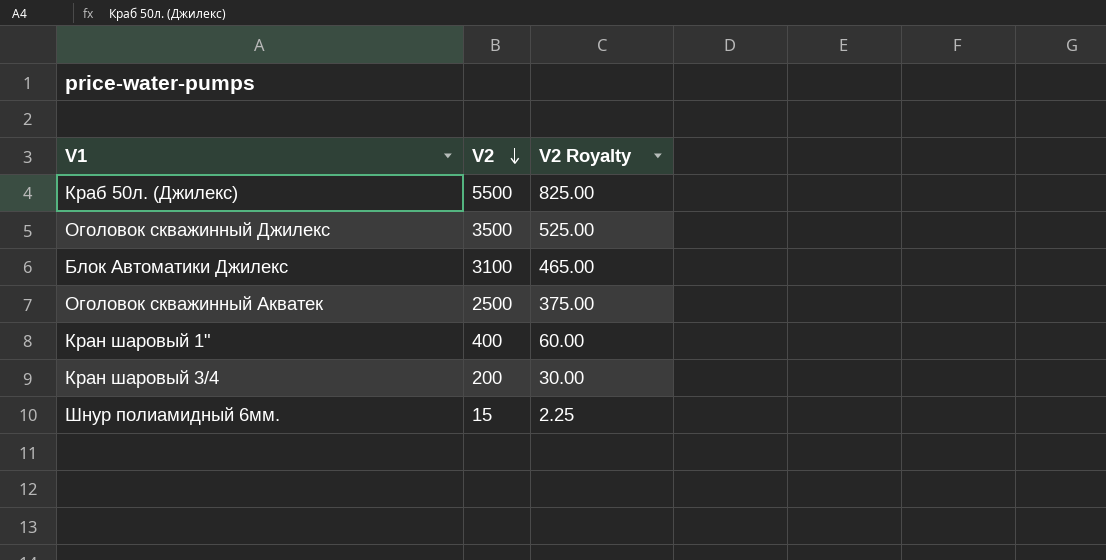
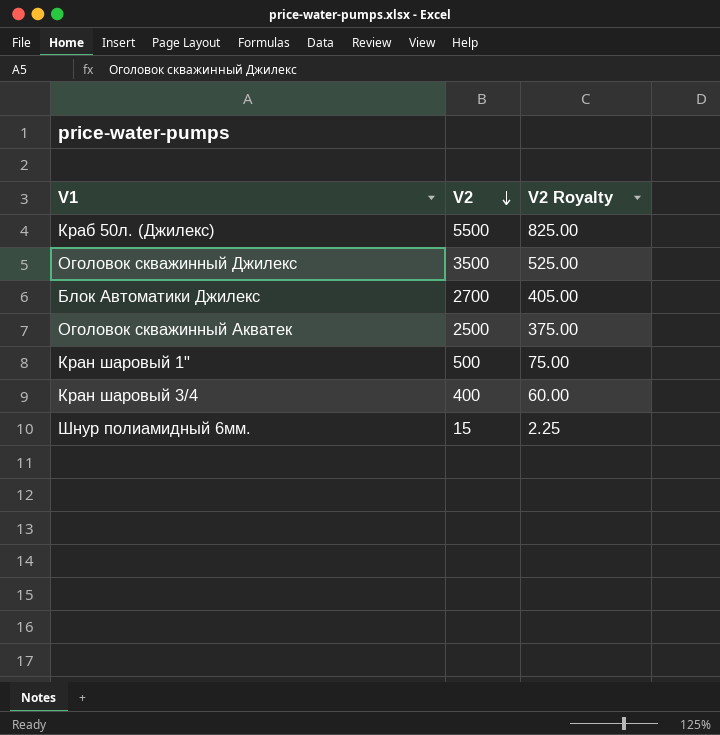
Блок Автоматики Джилекс | V2: 3100 -> 2700
Блок Автоматики Джилекс | V2 Royalty: 465.00 -> 405.00
Кран шаровый 1" | V2: 400 -> 500
Кран шаровый 1" | V2 Royalty: 60.00 -> 75.00
Кран шаровый 3/4 | V2: 200 -> 400
Кран шаровый 3/4 | V2 Royalty: 30.00 -> 60.00

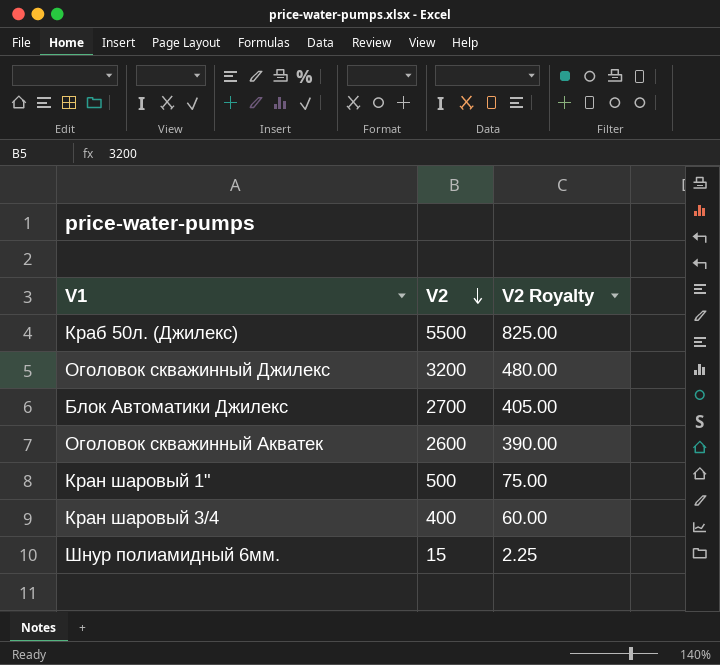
Оголовок скважинный Джилекс | V2: 3500 -> 3200
Оголовок скважинный Джилекс | V2 Royalty: 525.00 -> 480.00
Оголовок скважинный Акватек | V2: 2500 -> 2600
Оголовок скважинный Акватек | V2 Royalty: 375.00 -> 390.00

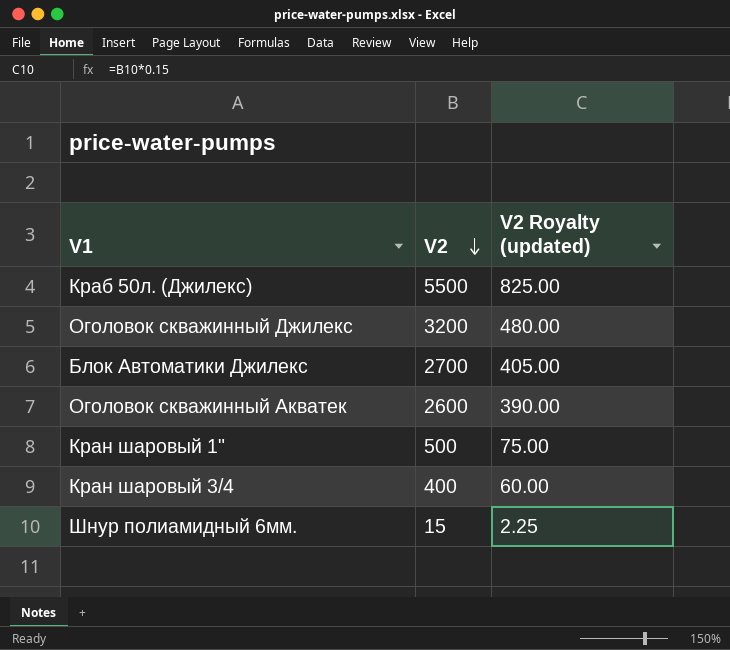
column name: V2 Royalty -> V2 Royalty (updated)

